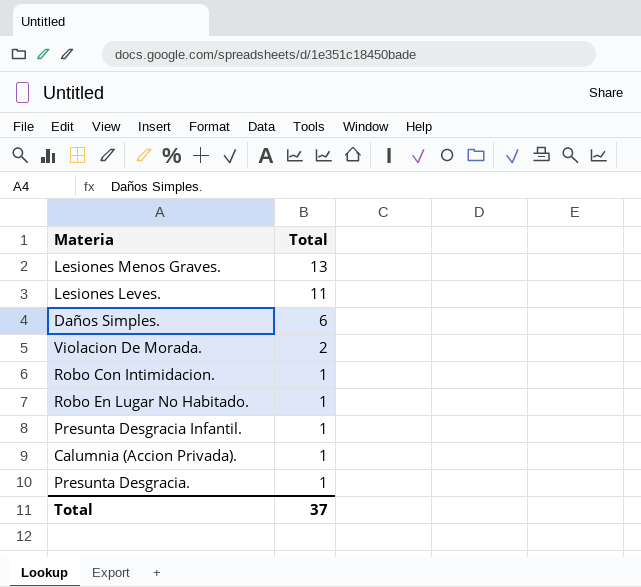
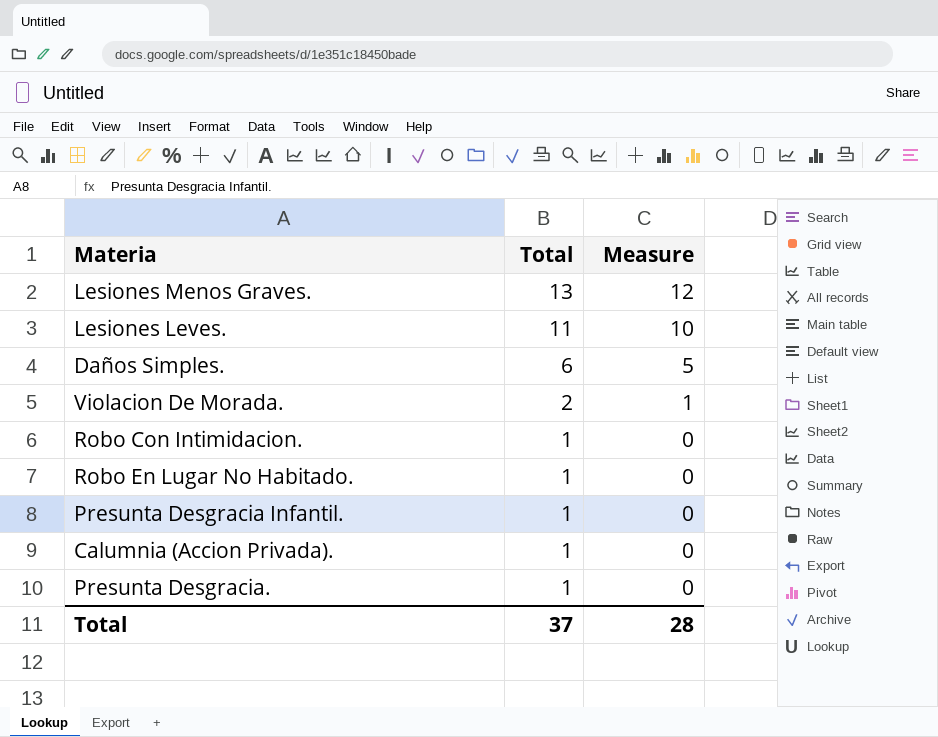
column Measure | formula: none -> [Total] - 1

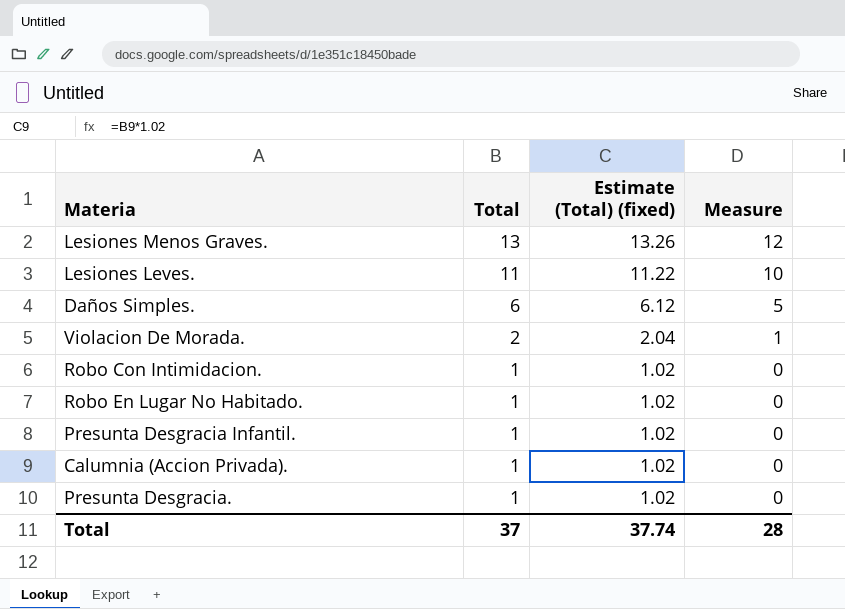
column Estimate (Total) (fixed) | formula: none -> [Total] * 1.02

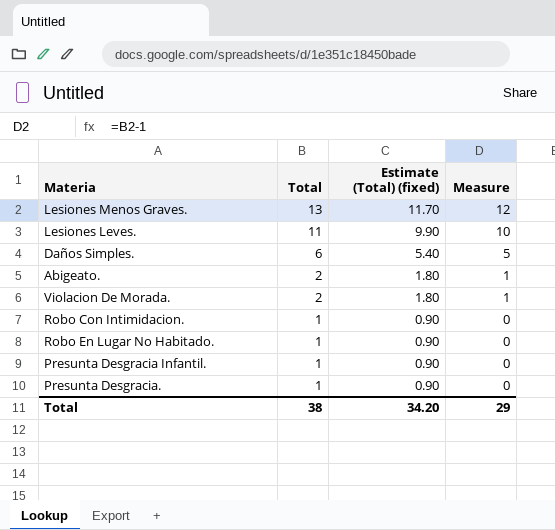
column Estimate (Total) (fixed) | formula: [Total] * 1.02 -> [Total] * 0.9
row Calumnia (Accion Privada).: 1 | 1.02 | 0 -> none
row Abigeato.: none -> 2 | 1.80 | 1
Total | Total: 37 -> 38
Total | Estimate (Total) (fixed): 37.74 -> 34.20
Total | Measure: 28 -> 29

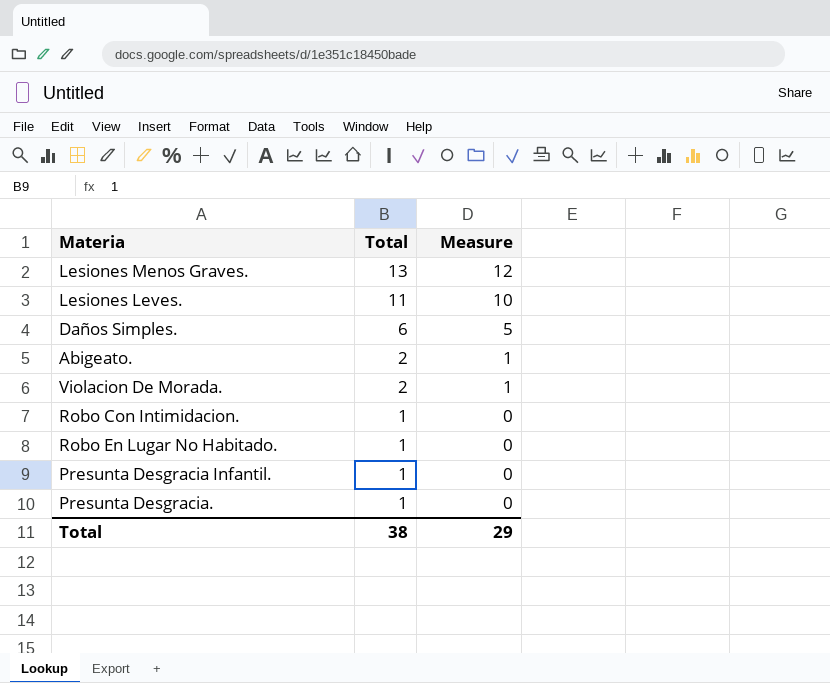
column Estimate (Total) (fixed) | formula: [Total] * 0.9 -> none

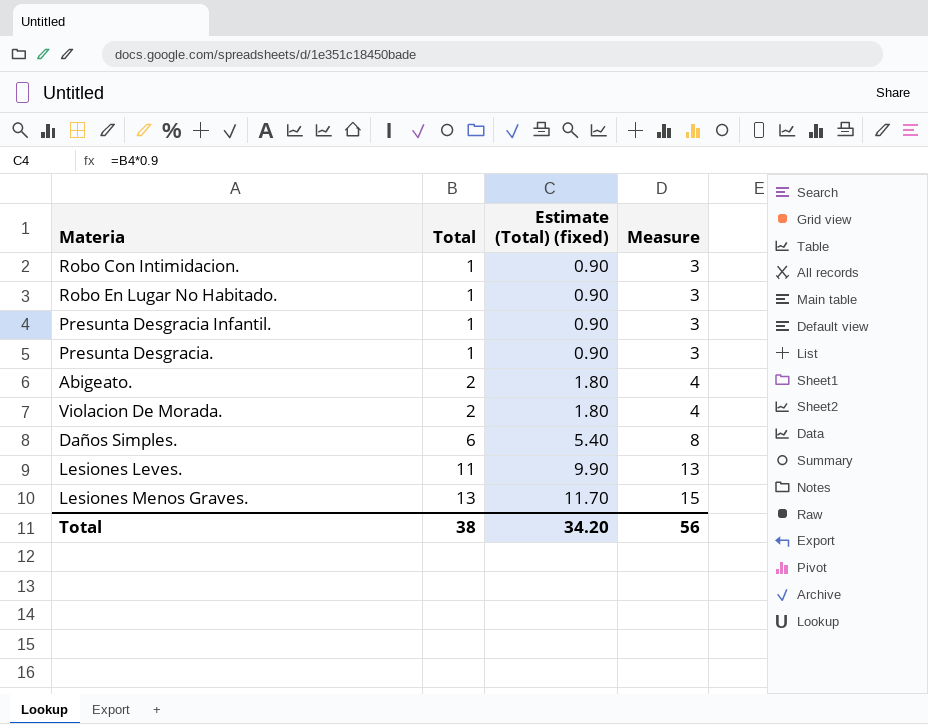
row order: Total descending -> Total ascending
column Estimate (Total) (fixed) | formula: none -> [Total] * 0.9
column Measure | formula: [Total] - 1 -> [Total] + 2
Total | Measure: 29 -> 56

